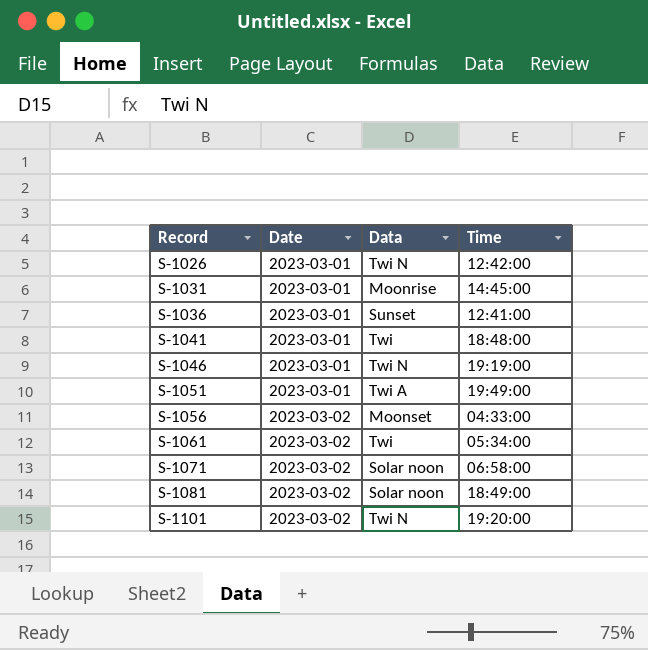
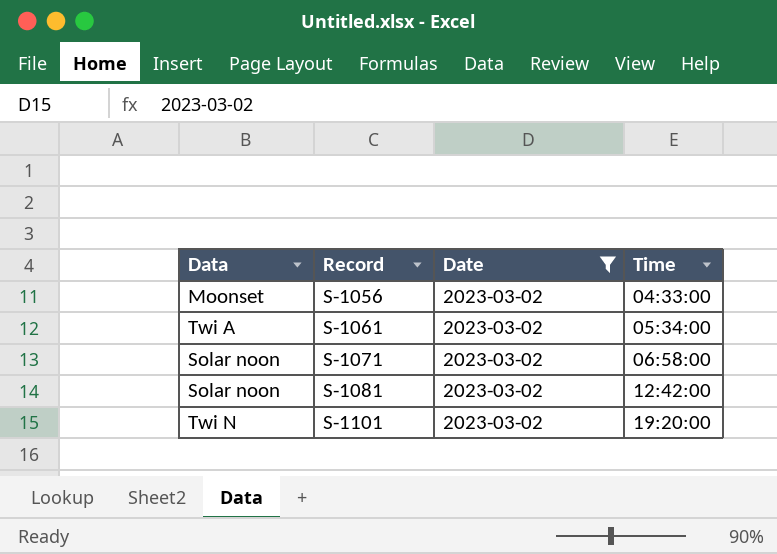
filter: none -> Date = 2023-03-02
column Data | position: 3 -> 1
S-1061 | Data: Twi -> Twi A
S-1081 | Time: 18:49:00 -> 12:42:00

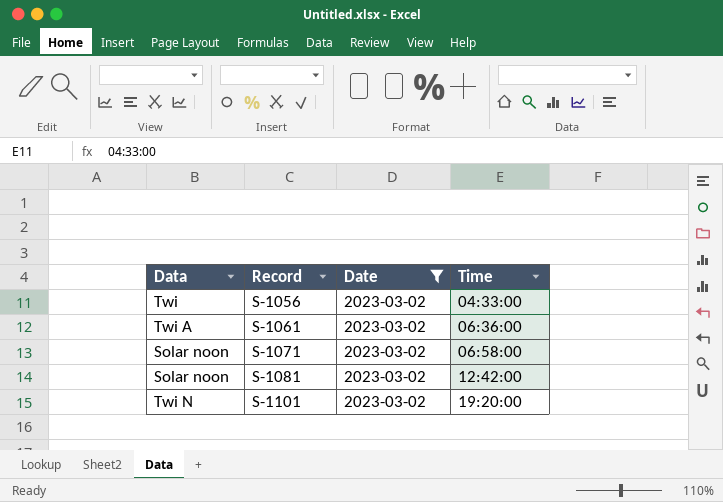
S-1056 | Data: Moonset -> Twi
S-1061 | Time: 05:34:00 -> 06:36:00

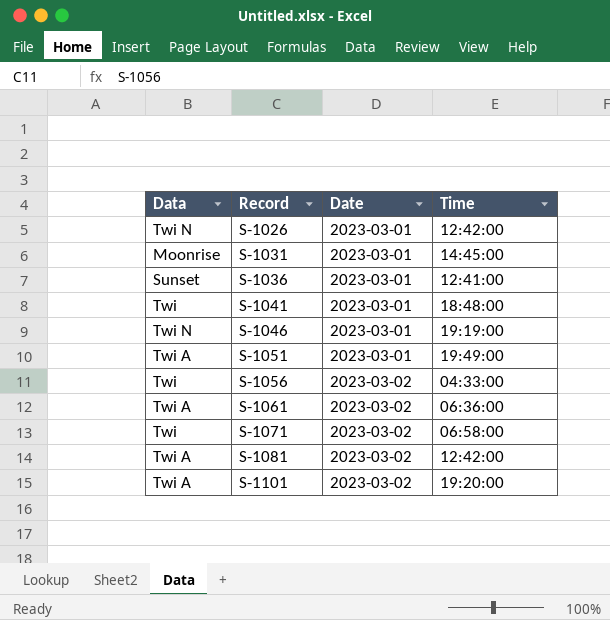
filter: Date = 2023-03-02 -> none
S-1071 | Data: Solar noon -> Twi
S-1081 | Data: Solar noon -> Twi A
S-1101 | Data: Twi N -> Twi A

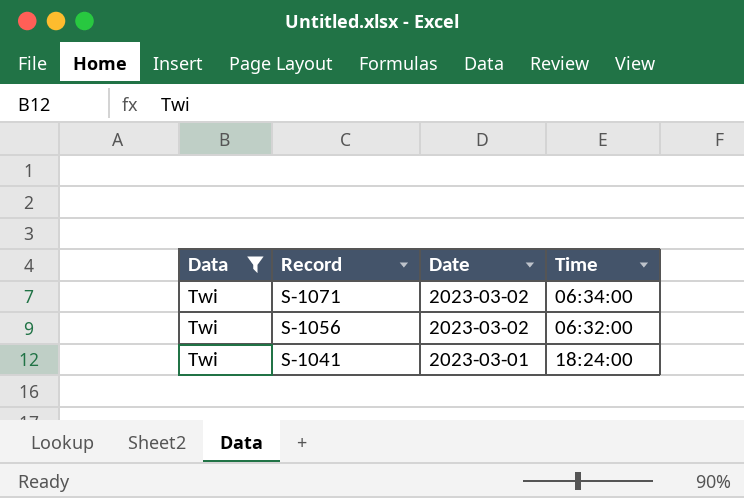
filter: none -> Data = Twi
row order: Record ascending -> Record descending
S-1071 | Time: 06:58:00 -> 06:34:00
S-1056 | Time: 04:33:00 -> 06:32:00
S-1041 | Time: 18:48:00 -> 18:24:00

